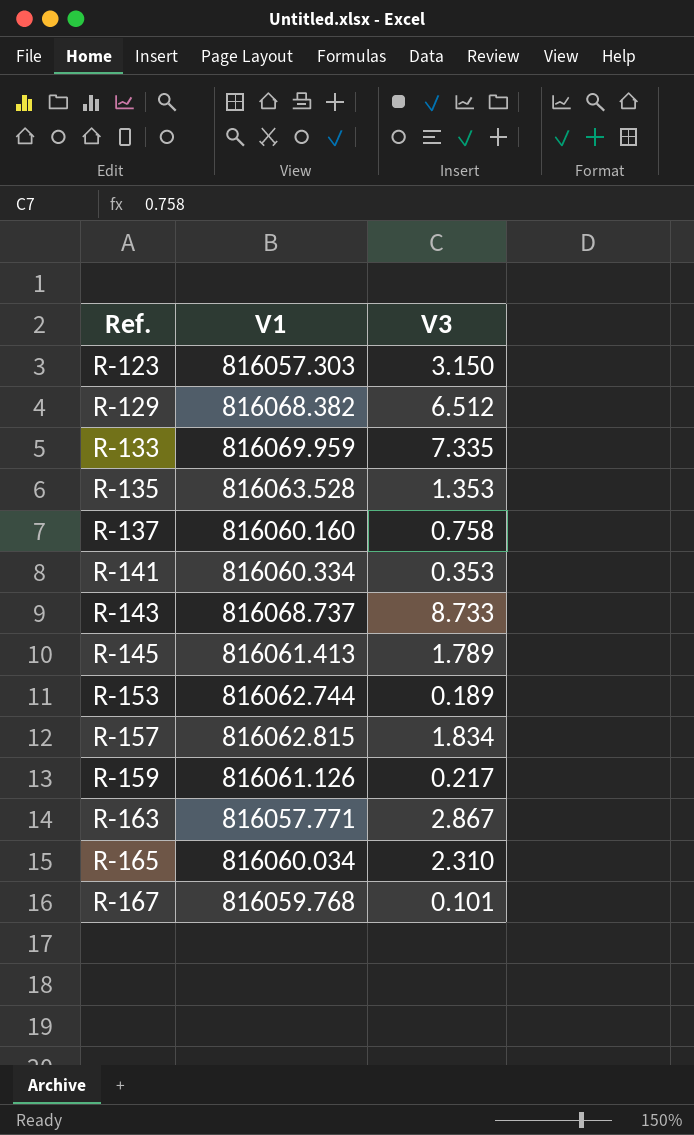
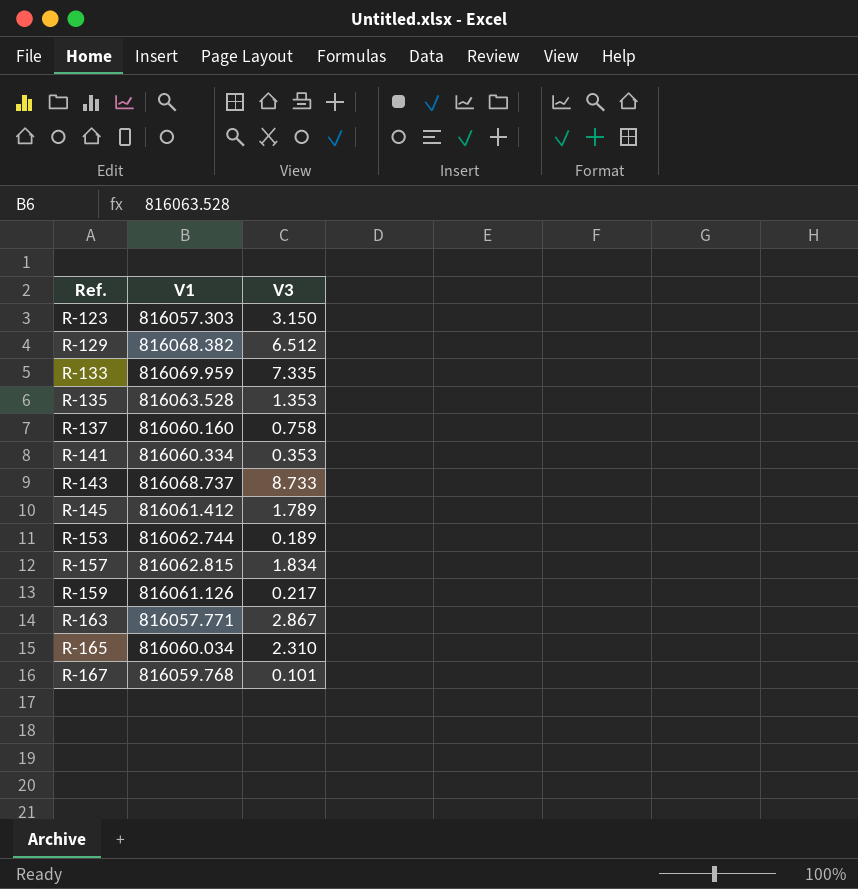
R-145 | V1: 816061.413 -> 816061.412

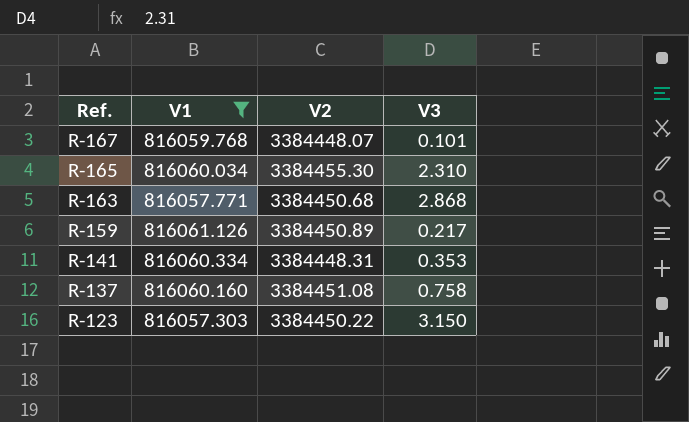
filter: none -> V1 <= 816061.126
row order: Ref. ascending -> Ref. descending
column V2 | position: none -> 3
R-163 | V3: 2.867 -> 2.868

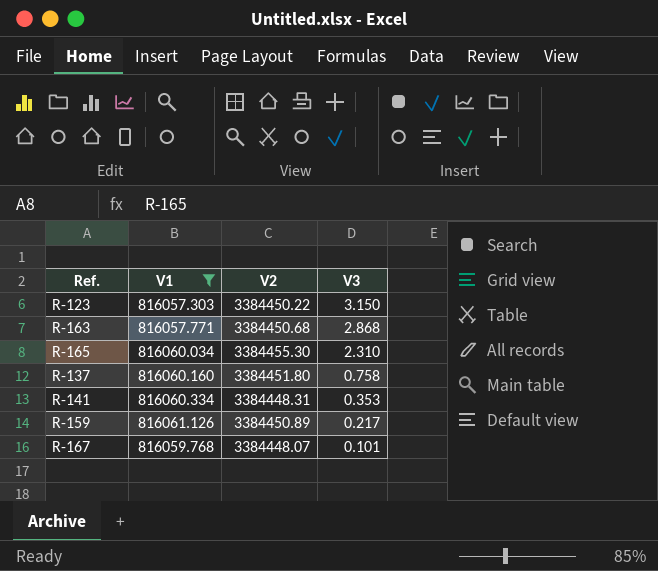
row order: Ref. descending -> V3 descending
R-137 | V2: 3384451.08 -> 3384451.80

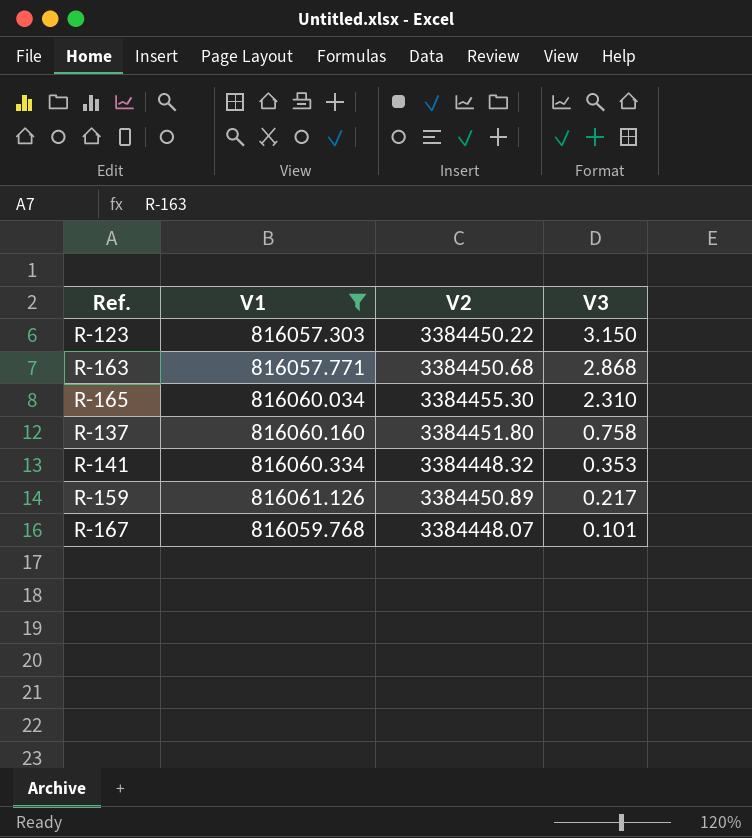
R-141 | V2: 3384448.31 -> 3384448.32

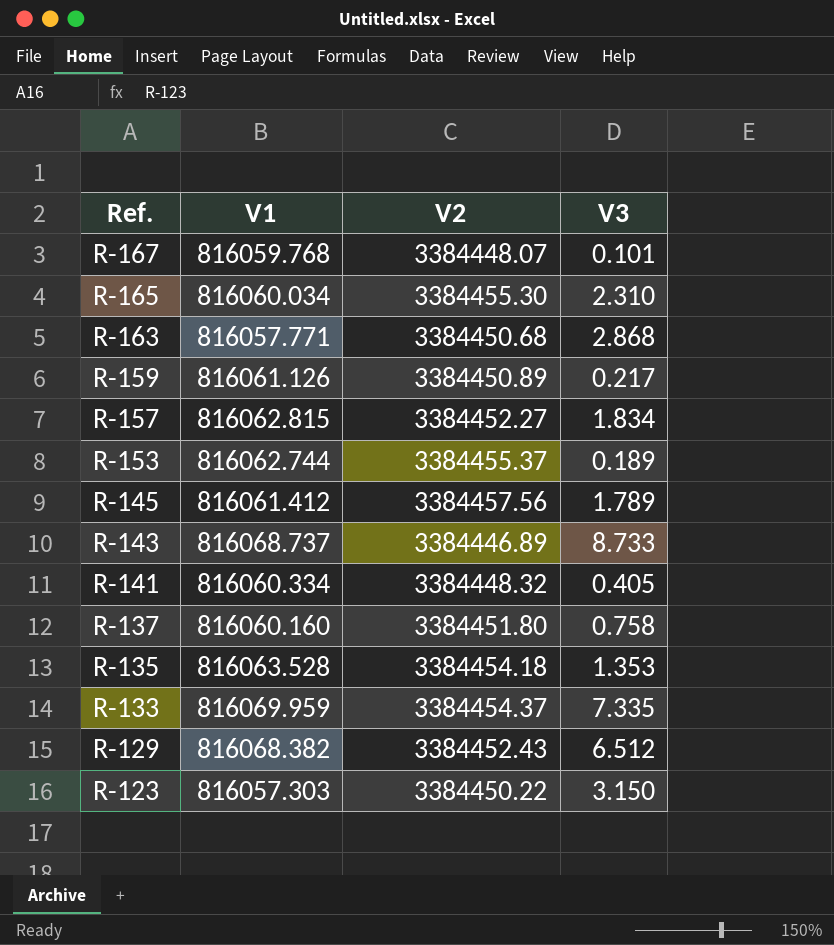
filter: V1 <= 816061.126 -> none
row order: V3 descending -> Ref. descending
R-141 | V3: 0.353 -> 0.405

